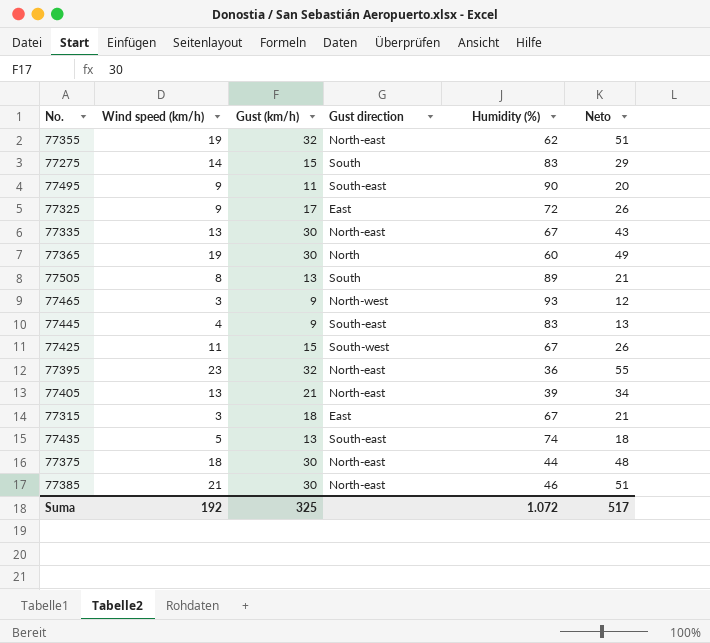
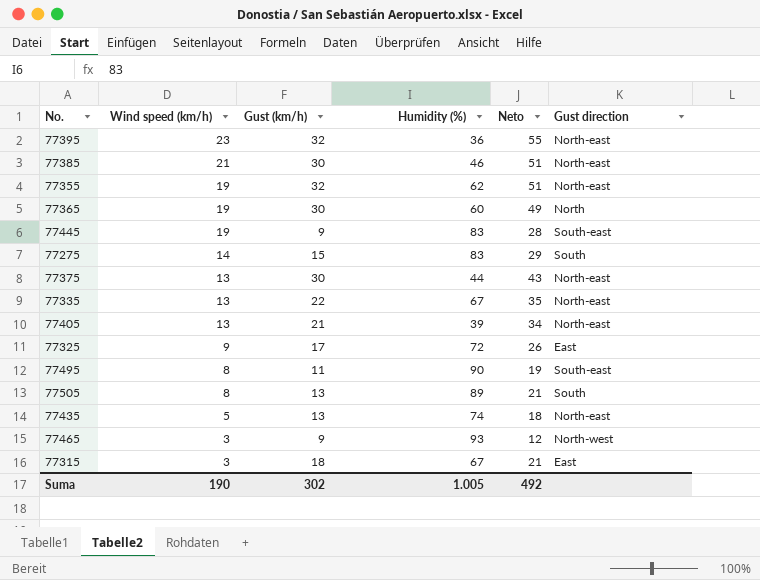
row order: none -> Wind speed (km/h) descending
column Gust direction | position: 4 -> 6
row 77425: 11 | 15 | South-west | 67 | 26 -> none
77445 | Wind speed (km/h): 4 -> 19
77445 | Neto: 13 -> 28
77375 | Wind speed (km/h): 18 -> 13
77375 | Neto: 48 -> 43
77335 | Gust (km/h): 30 -> 22
77335 | Neto: 43 -> 35
77495 | Wind speed (km/h): 9 -> 8
77495 | Neto: 20 -> 19
77435 | Gust direction: South-east -> North-east
Suma | Wind speed (km/h): 192 -> 190
Suma | Gust (km/h): 325 -> 302
Suma | Humidity (%): 1.072 -> 1.005
Suma | Neto: 517 -> 492

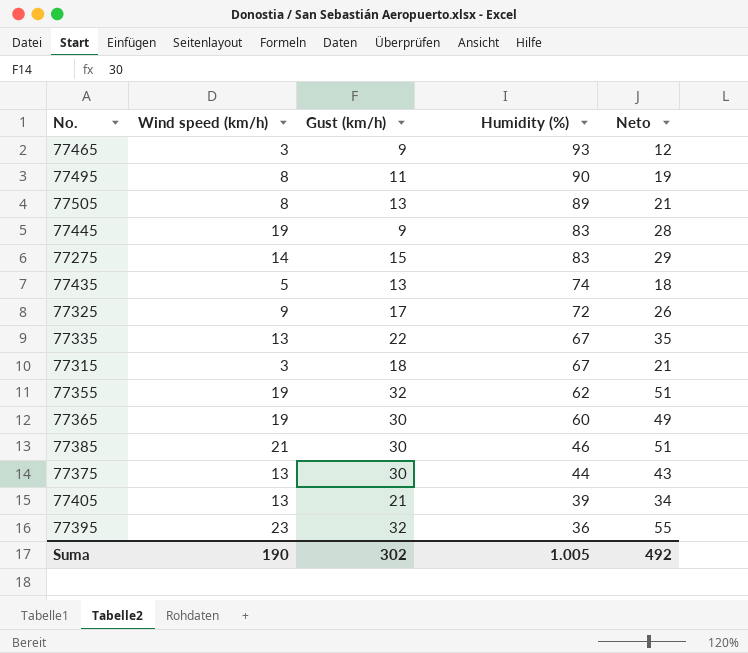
row order: Wind speed (km/h) descending -> Humidity (%) descending
column Gust direction | position: 6 -> none

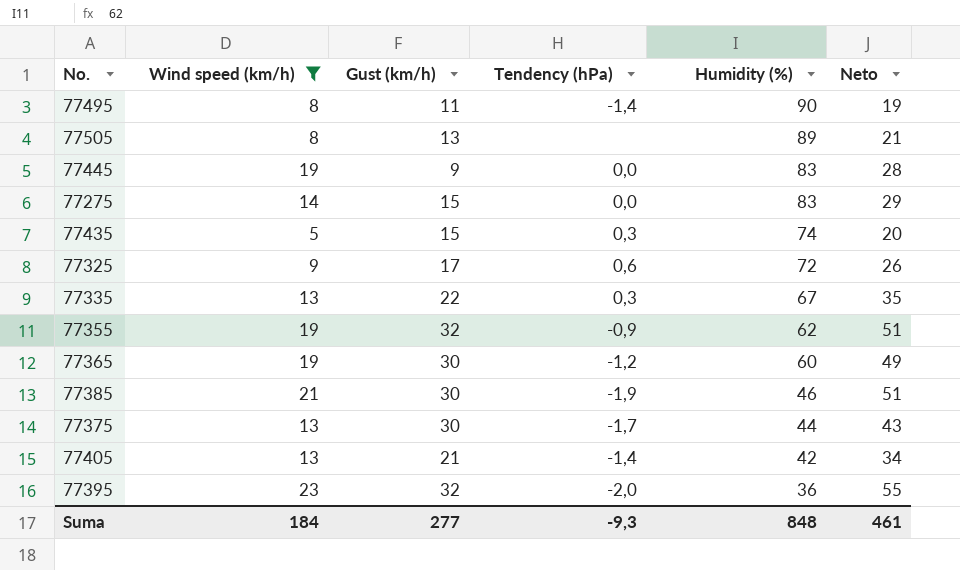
filter: none -> Wind speed (km/h) != 3
column Tendency (hPa) | position: none -> 4
77435 | Gust (km/h): 13 -> 15
77435 | Neto: 18 -> 20
77405 | Humidity (%): 39 -> 42
Suma | Wind speed (km/h): 190 -> 184
Suma | Gust (km/h): 302 -> 277
Suma | Humidity (%): 1.005 -> 848
Suma | Neto: 492 -> 461

